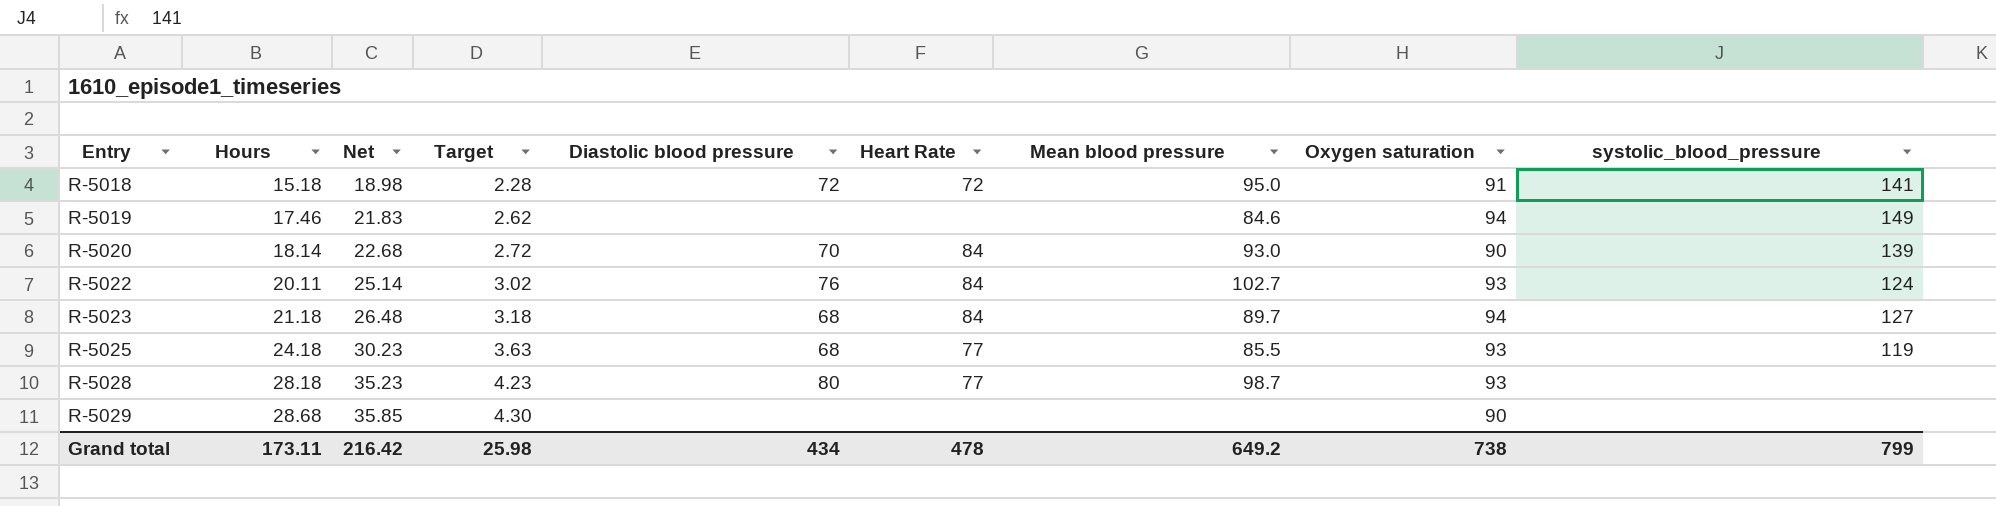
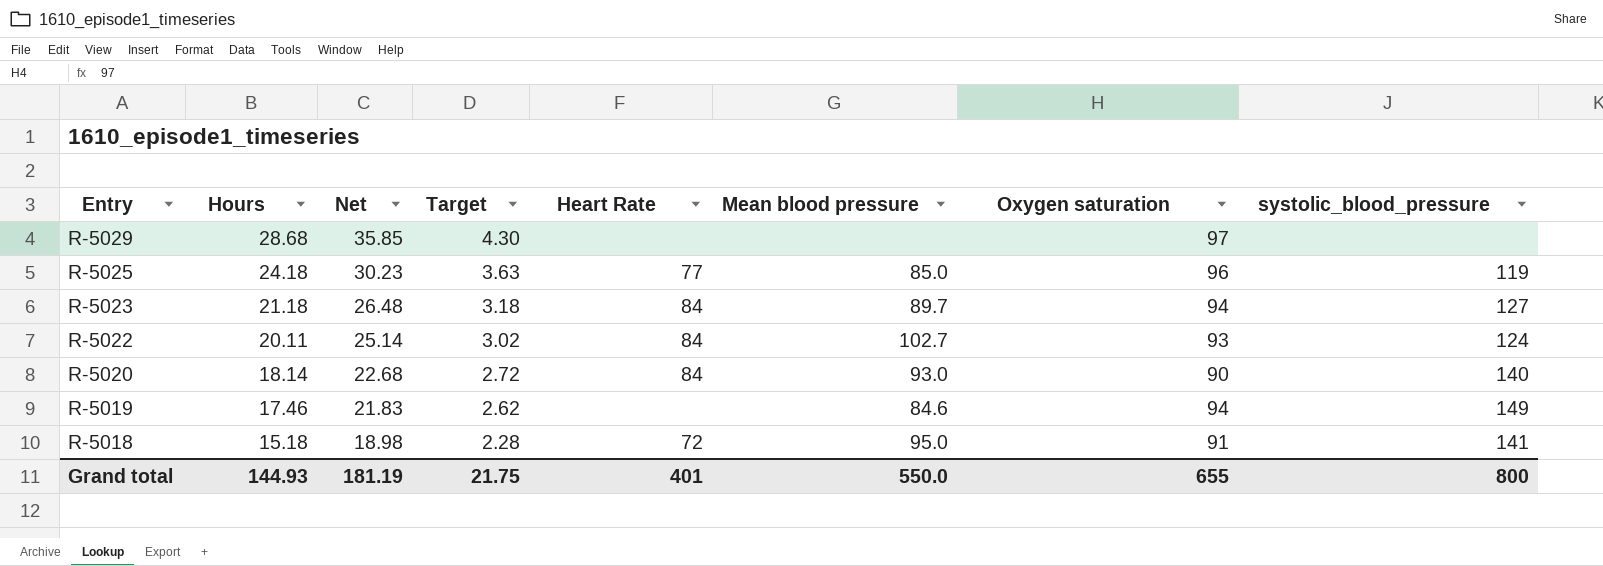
row order: Entry ascending -> Entry descending
column Diastolic blood pressure | position: 5 -> none
row R-5028: 28.18 | 35.23 | 4.23 | 80 | 77 | 98.7 | 93 | none -> none
R-5029 | Oxygen saturation: 90 -> 97
R-5025 | Mean blood pressure: 85.5 -> 85.0
R-5025 | Oxygen saturation: 93 -> 96
R-5020 | systolic_blood_pressure: 139 -> 140
Grand total | Hours: 173.11 -> 144.93
Grand total | Net: 216.42 -> 181.19
Grand total | Target: 25.98 -> 21.75
Grand total | Heart Rate: 478 -> 401
Grand total | Mean blood pressure: 649.2 -> 550.0
Grand total | Oxygen saturation: 738 -> 655
Grand total | systolic_blood_pressure: 799 -> 800

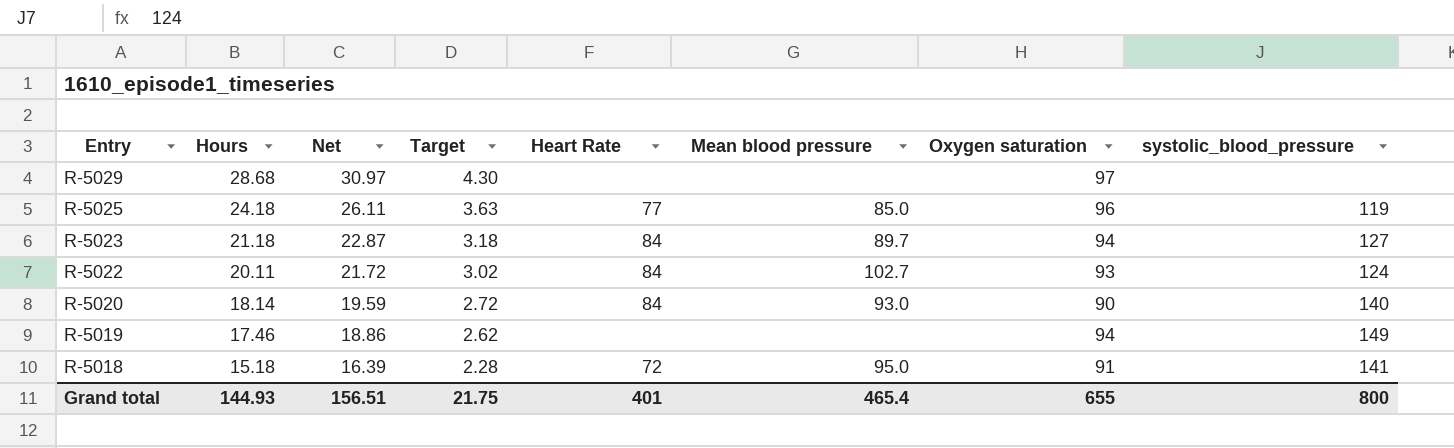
column Net | formula: [Hours] * 1.25 -> [Hours] * 1.08
R-5019 | Mean blood pressure: 84.6 -> none
Grand total | Net: 181.19 -> 156.51
Grand total | Mean blood pressure: 550.0 -> 465.4

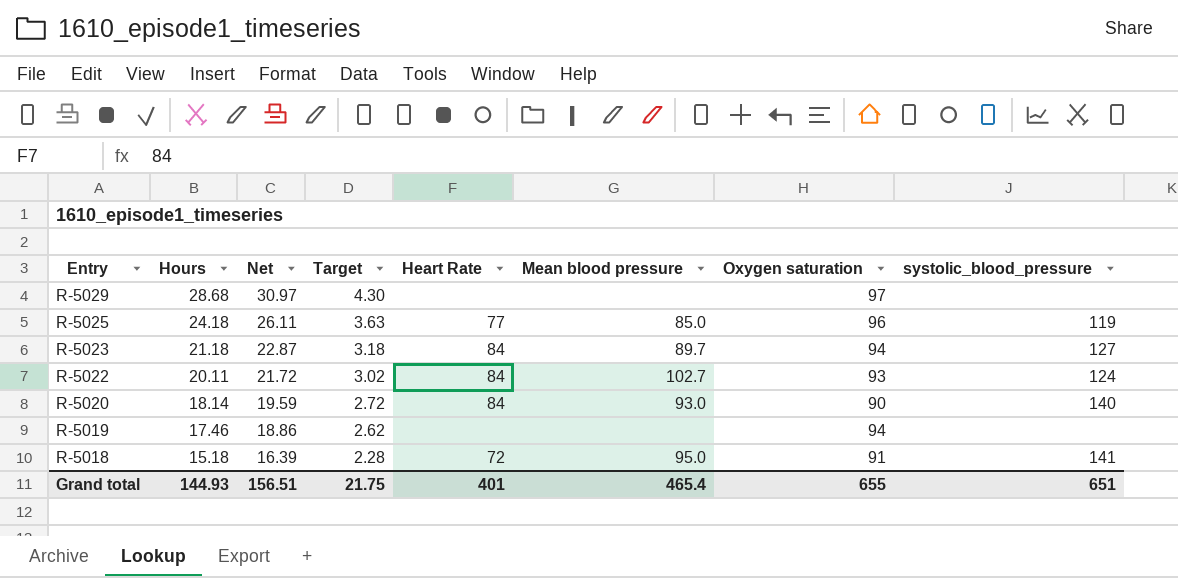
R-5019 | systolic_blood_pressure: 149 -> none
Grand total | systolic_blood_pressure: 800 -> 651

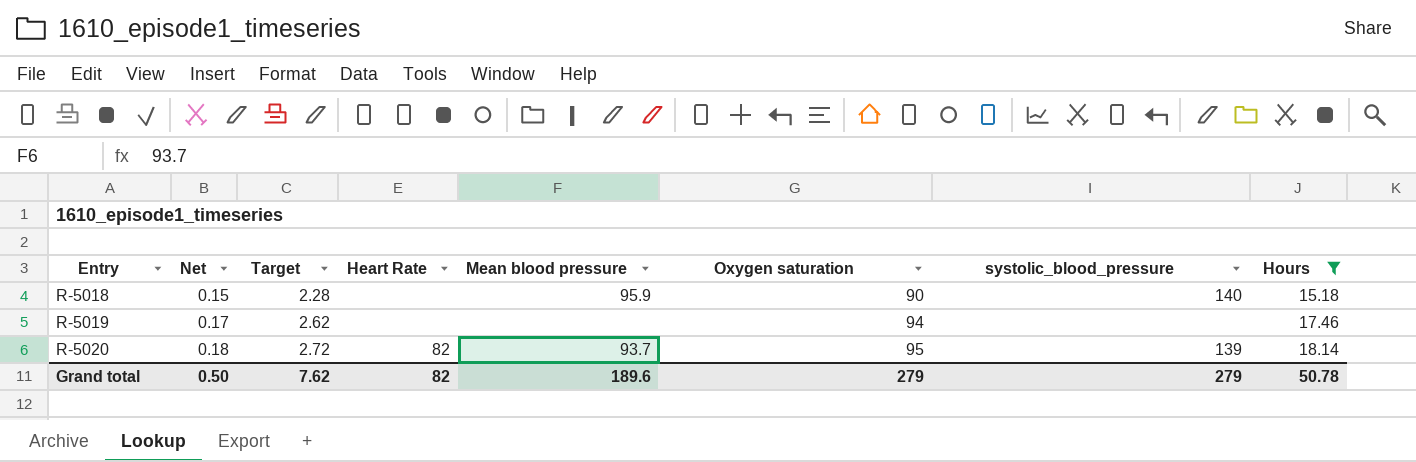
filter: none -> Hours <= 18.14
row order: Entry descending -> Entry ascending
column Net | formula: [Hours] * 1.08 -> [Hours] * 0.01
column Hours | position: 2 -> 8
R-5018 | Heart Rate: 72 -> none
R-5018 | Mean blood pressure: 95.0 -> 95.9
R-5018 | Oxygen saturation: 91 -> 90
R-5018 | systolic_blood_pressure: 141 -> 140
R-5020 | Heart Rate: 84 -> 82
R-5020 | Mean blood pressure: 93.0 -> 93.7
R-5020 | Oxygen saturation: 90 -> 95
R-5020 | systolic_blood_pressure: 140 -> 139
Grand total | Net: 156.51 -> 0.50
Grand total | Target: 21.75 -> 7.62
Grand total | Heart Rate: 401 -> 82
Grand total | Mean blood pressure: 465.4 -> 189.6
Grand total | Oxygen saturation: 655 -> 279
Grand total | systolic_blood_pressure: 651 -> 279
Grand total | Hours: 144.93 -> 50.78

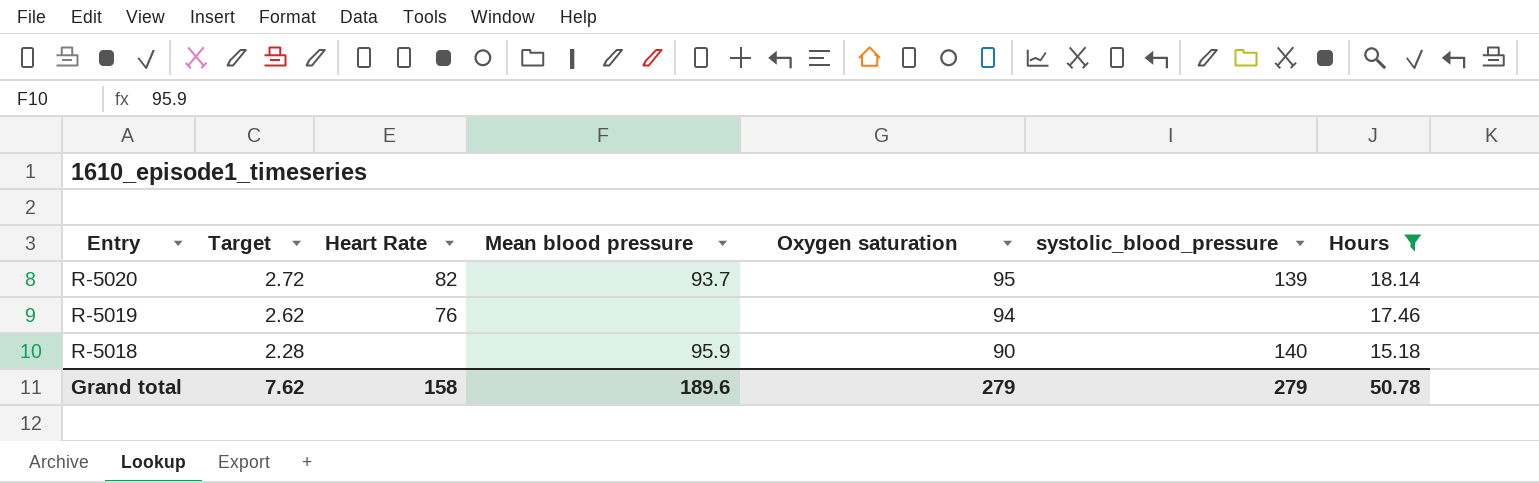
row order: Entry ascending -> Entry descending
column Net | formula: [Hours] * 0.01 -> none
R-5019 | Heart Rate: none -> 76
Grand total | Heart Rate: 82 -> 158

